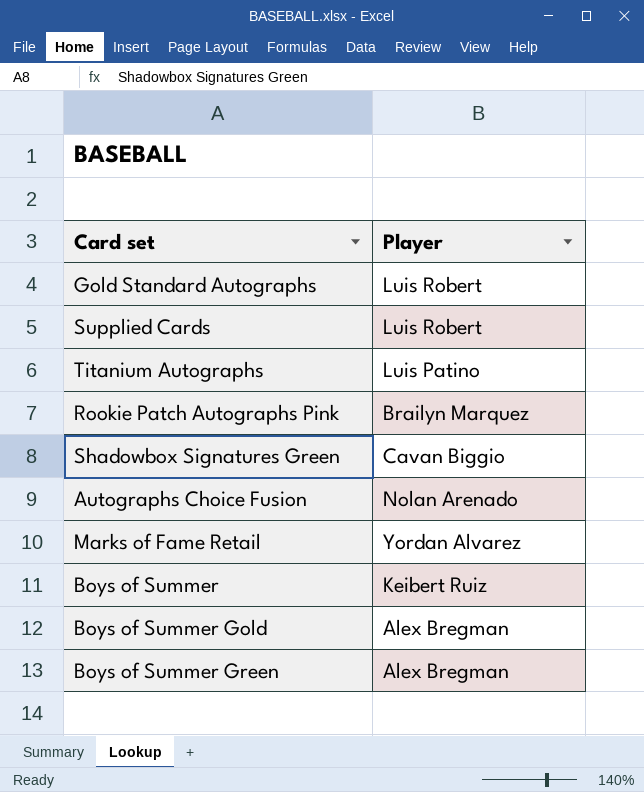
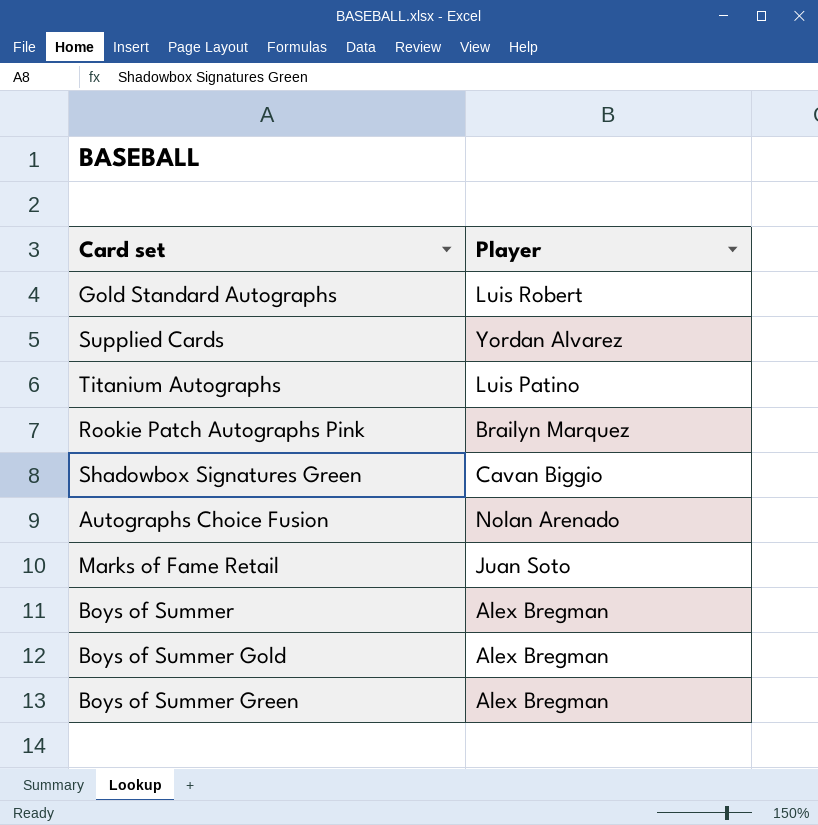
Supplied Cards | Player: Luis Robert -> Yordan Alvarez
Marks of Fame Retail | Player: Yordan Alvarez -> Juan Soto
Boys of Summer | Player: Keibert Ruiz -> Alex Bregman

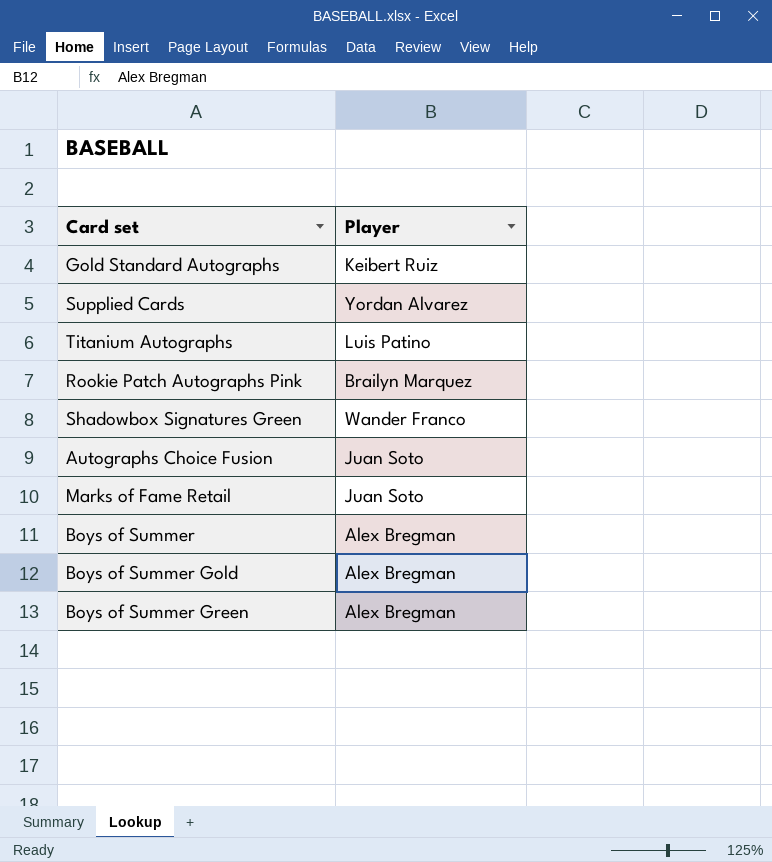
Gold Standard Autographs | Player: Luis Robert -> Keibert Ruiz
Shadowbox Signatures Green | Player: Cavan Biggio -> Wander Franco
Autographs Choice Fusion | Player: Nolan Arenado -> Juan Soto

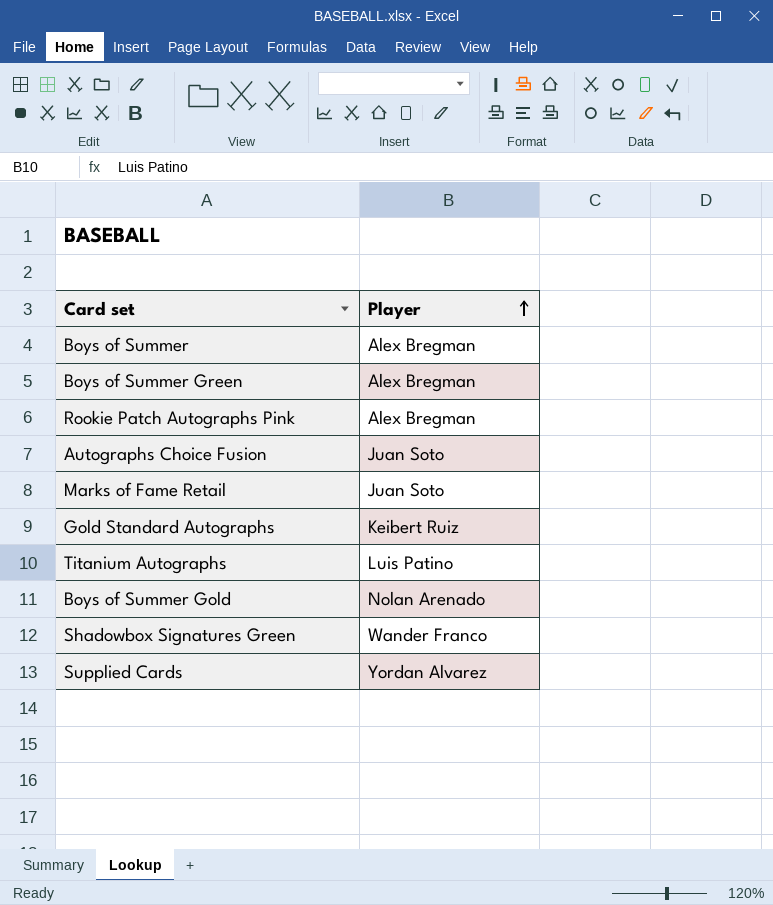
row order: none -> Player ascending
Rookie Patch Autographs Pink | Player: Brailyn Marquez -> Alex Bregman
Boys of Summer Gold | Player: Alex Bregman -> Nolan Arenado

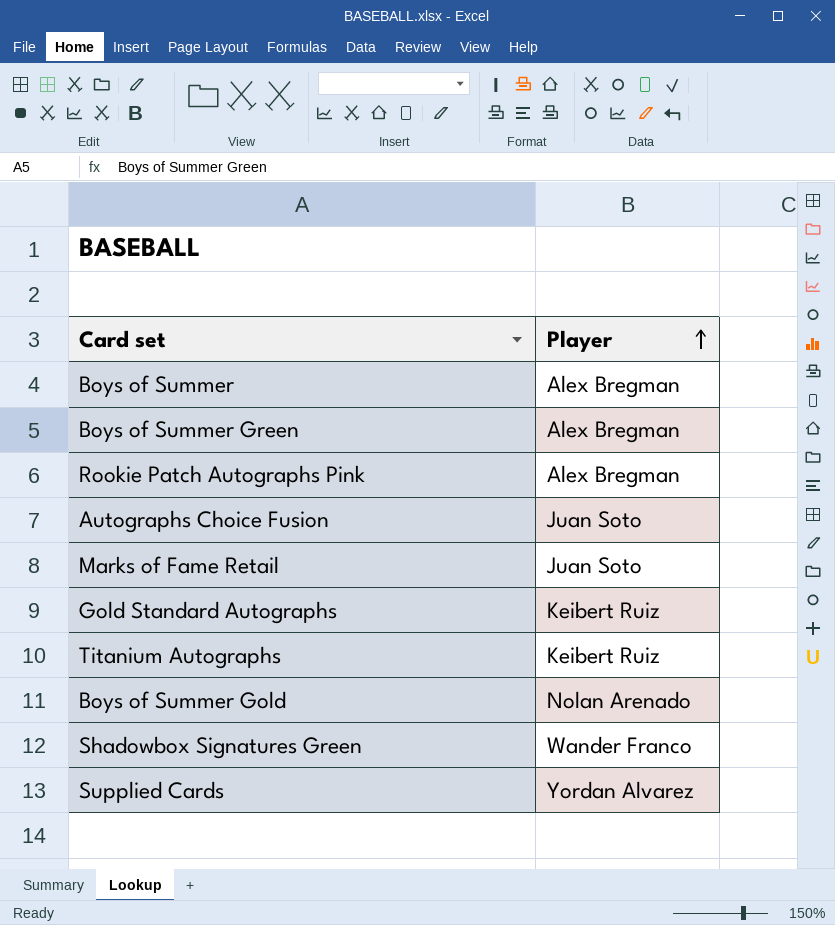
Titanium Autographs | Player: Luis Patino -> Keibert Ruiz

